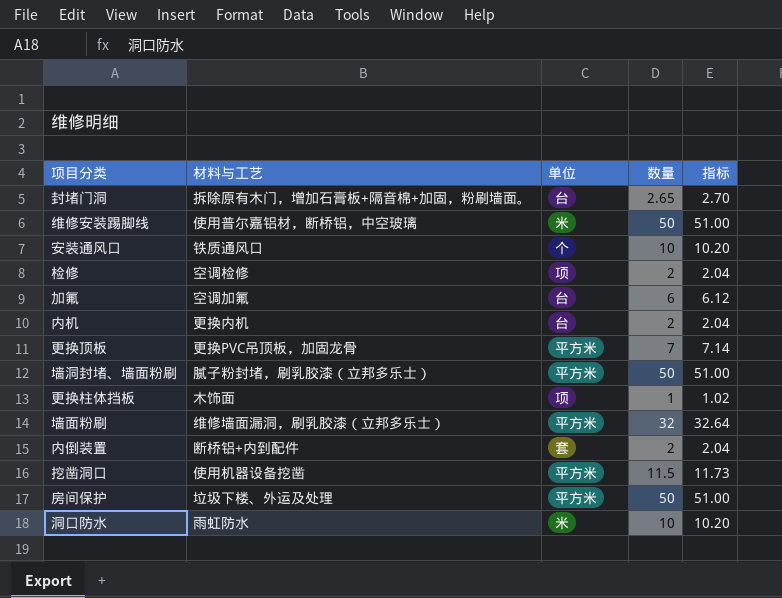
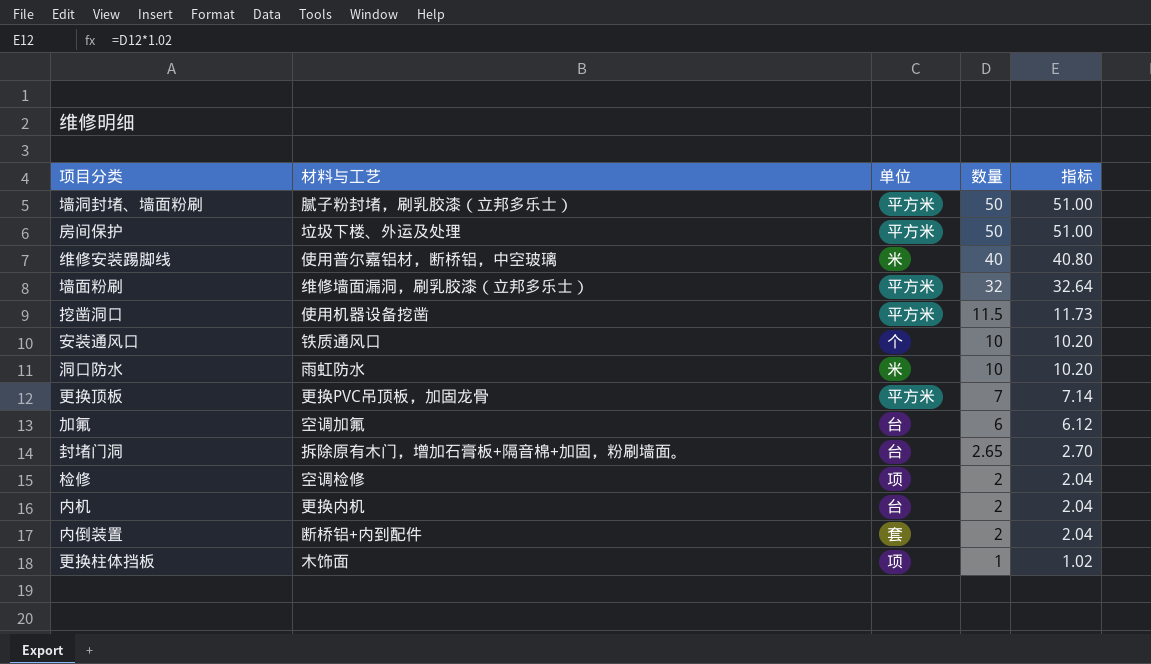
row order: none -> 数量 descending
维修安装踢脚线 | 数量: 50 -> 40
维修安装踢脚线 | 指标: 51.00 -> 40.80

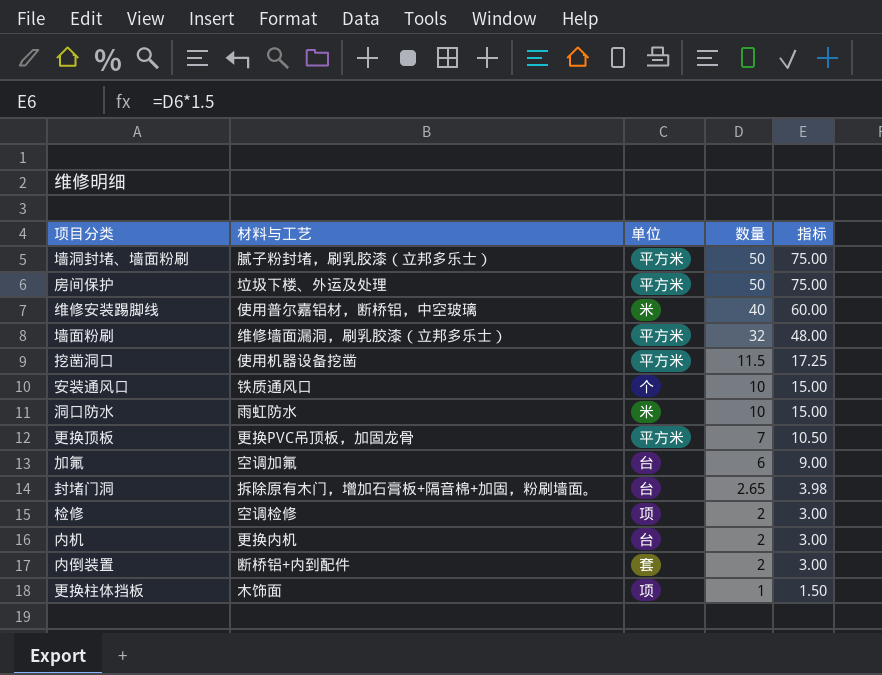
column 指标 | formula: [数量] * 1.02 -> [数量] * 1.5

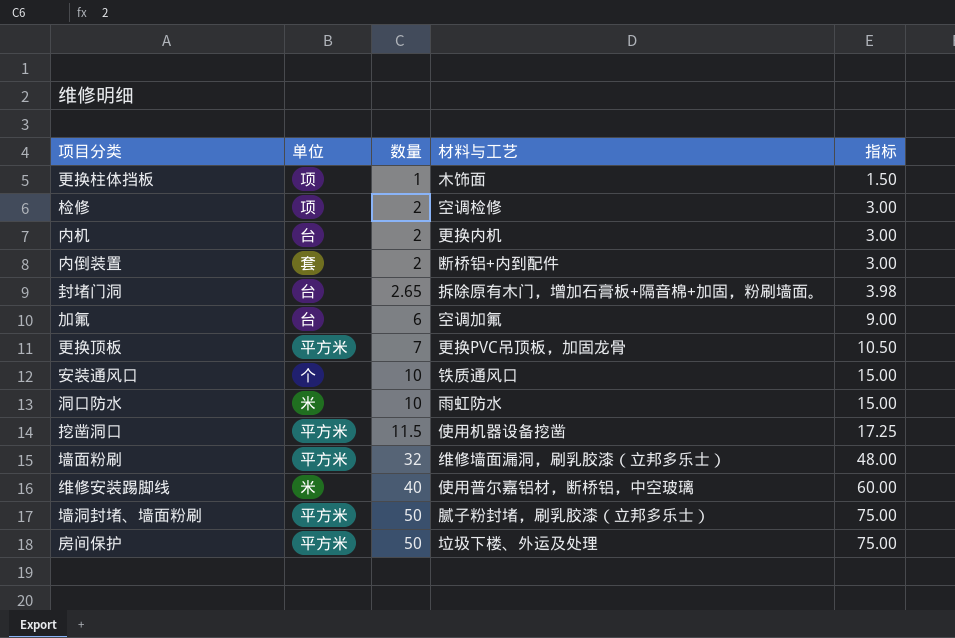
row order: 数量 descending -> 数量 ascending
column 材料与工艺 | position: 2 -> 4

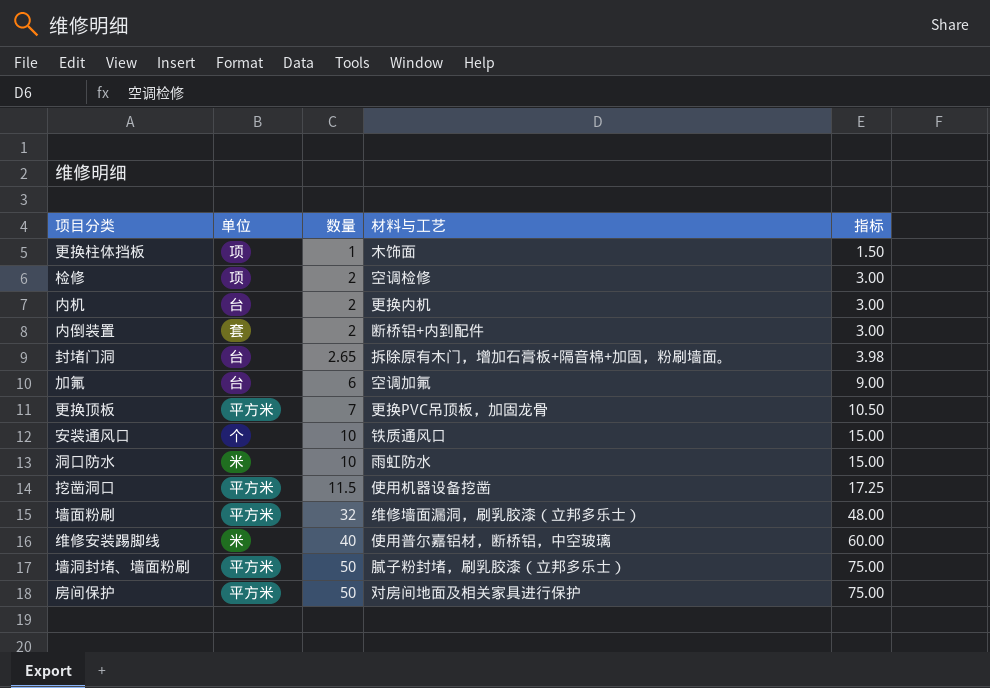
房间保护 | 材料与工艺: 垃圾下楼、外运及处理 -> 对房间地面及相关家具进行保护

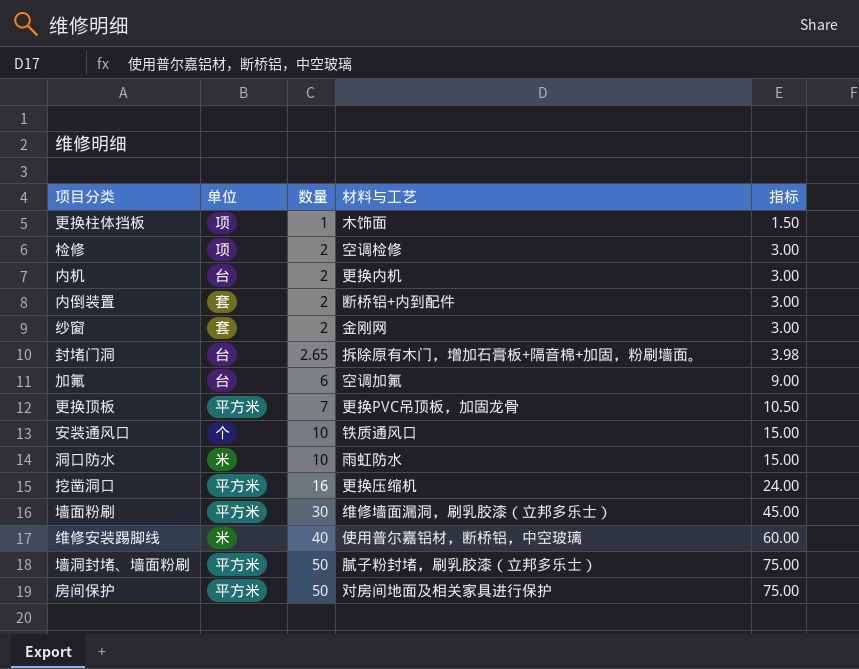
row 纱窗: none -> 套 | 2 | 金刚网 | 3.00
挖凿洞口 | 数量: 11.5 -> 16
挖凿洞口 | 材料与工艺: 使用机器设备挖凿 -> 更换压缩机
挖凿洞口 | 指标: 17.25 -> 24.00
墙面粉刷 | 数量: 32 -> 30
墙面粉刷 | 指标: 48.00 -> 45.00

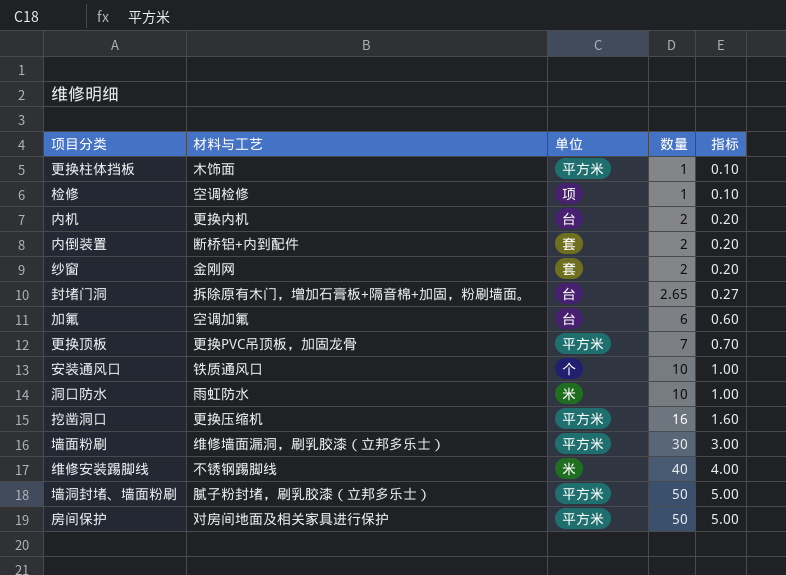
column 材料与工艺 | position: 4 -> 2
column 指标 | formula: [数量] * 1.5 -> [数量] * 0.1
更换柱体挡板 | 单位: 项 -> 平方米
检修 | 数量: 2 -> 1
维修安装踢脚线 | 材料与工艺: 使用普尔嘉铝材，断桥铝，中空玻璃 -> 不锈钢踢脚线

